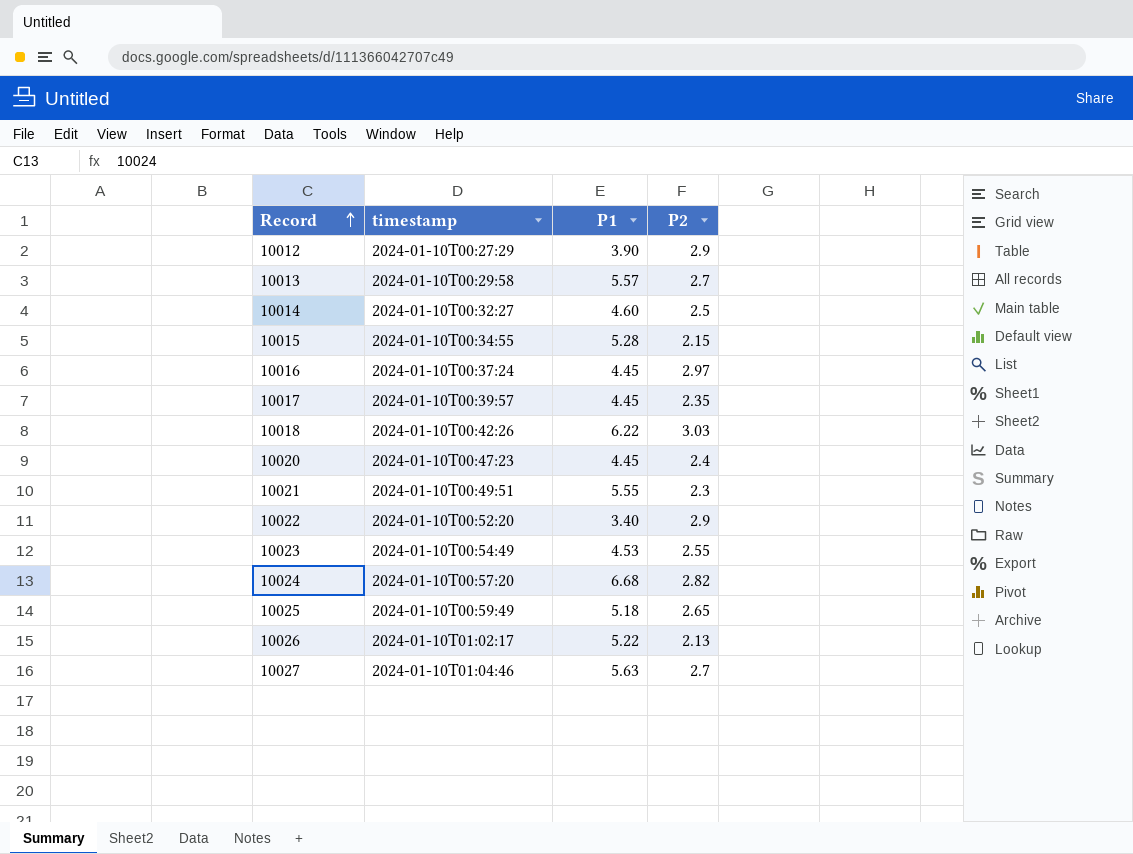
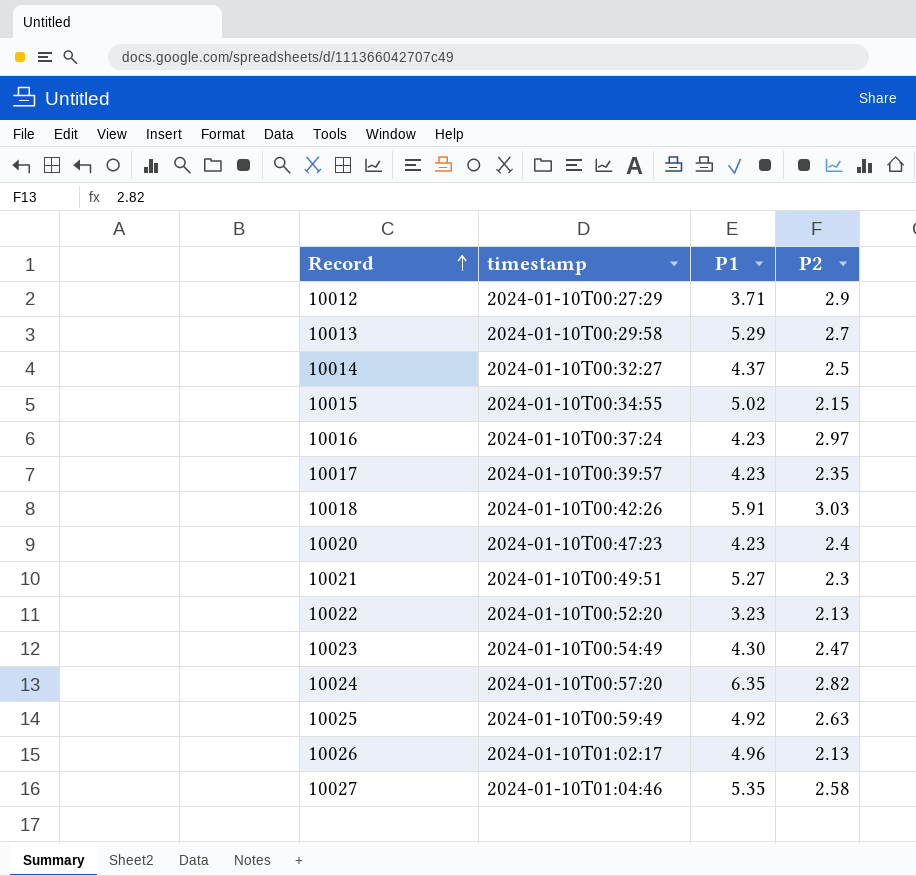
10012 | P1: 3.90 -> 3.71
10013 | P1: 5.57 -> 5.29
10014 | P1: 4.60 -> 4.37
10015 | P1: 5.28 -> 5.02
10016 | P1: 4.45 -> 4.23
10017 | P1: 4.45 -> 4.23
10018 | P1: 6.22 -> 5.91
10020 | P1: 4.45 -> 4.23
10021 | P1: 5.55 -> 5.27
10022 | P1: 3.40 -> 3.23
10022 | P2: 2.9 -> 2.13
10023 | P1: 4.53 -> 4.30
10023 | P2: 2.55 -> 2.47
10024 | P1: 6.68 -> 6.35
10025 | P1: 5.18 -> 4.92
10025 | P2: 2.65 -> 2.63
10026 | P1: 5.22 -> 4.96
10027 | P1: 5.63 -> 5.35
10027 | P2: 2.7 -> 2.58

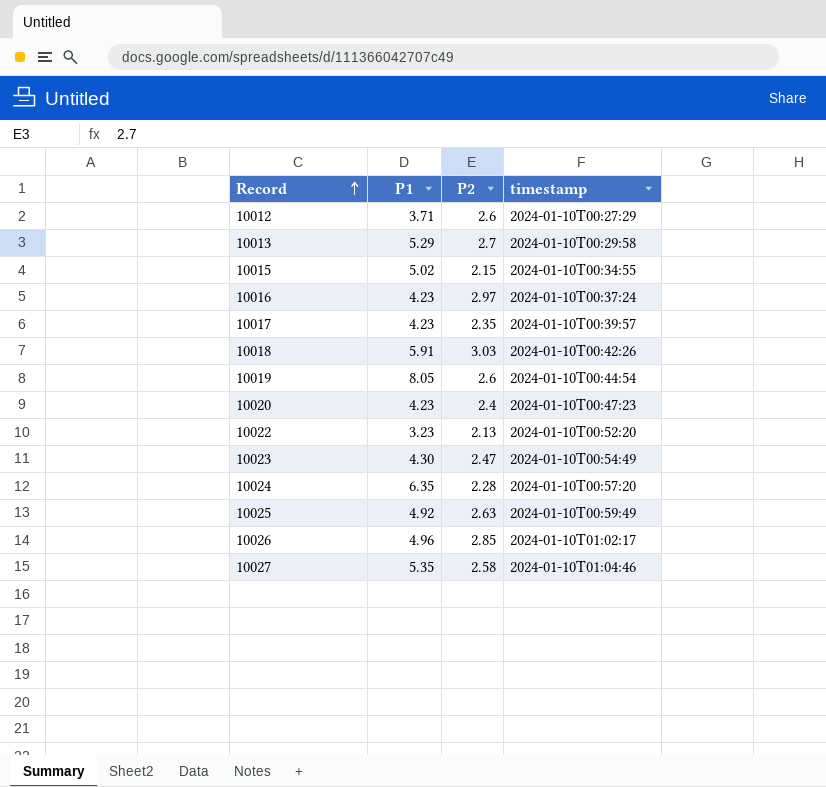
column timestamp | position: 2 -> 4
row 10014: 2024-01-10T00:32:27 | 4.37 | 2.5 -> none
row 10021: 2024-01-10T00:49:51 | 5.27 | 2.3 -> none
10012 | P2: 2.9 -> 2.6
row 10019: none -> 8.05 | 2.6 | 2024-01-10T00:44:54
10024 | P2: 2.82 -> 2.28
10026 | P2: 2.13 -> 2.85

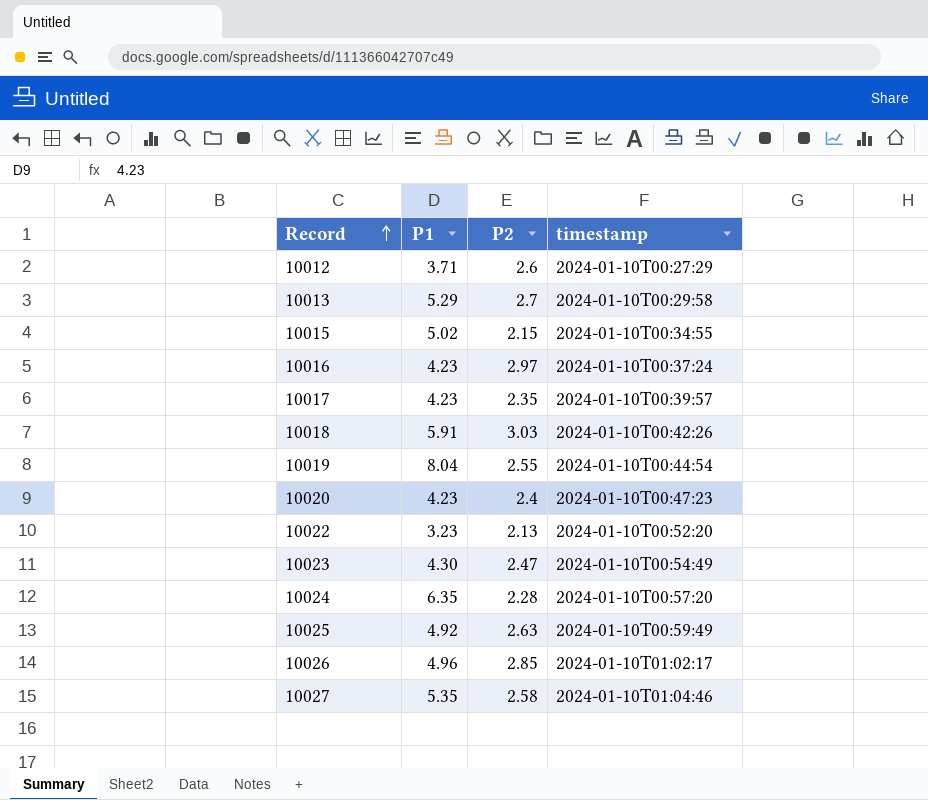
10019 | P1: 8.05 -> 8.04
10019 | P2: 2.6 -> 2.55

